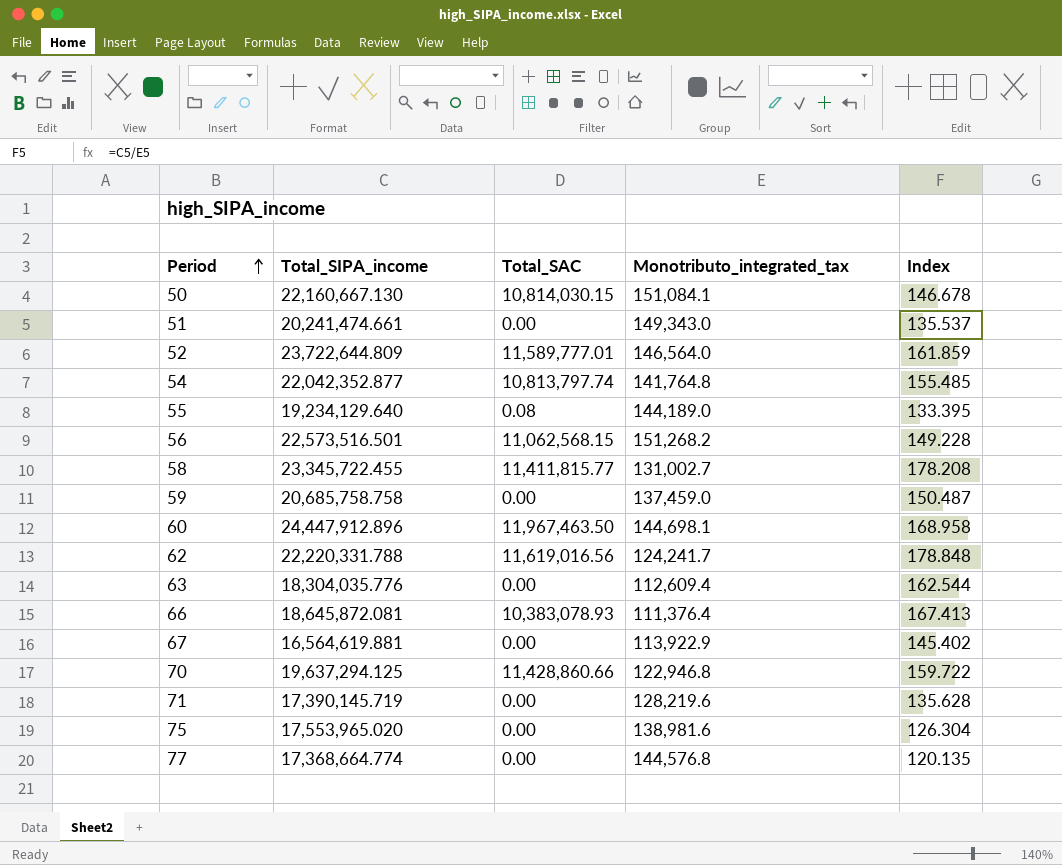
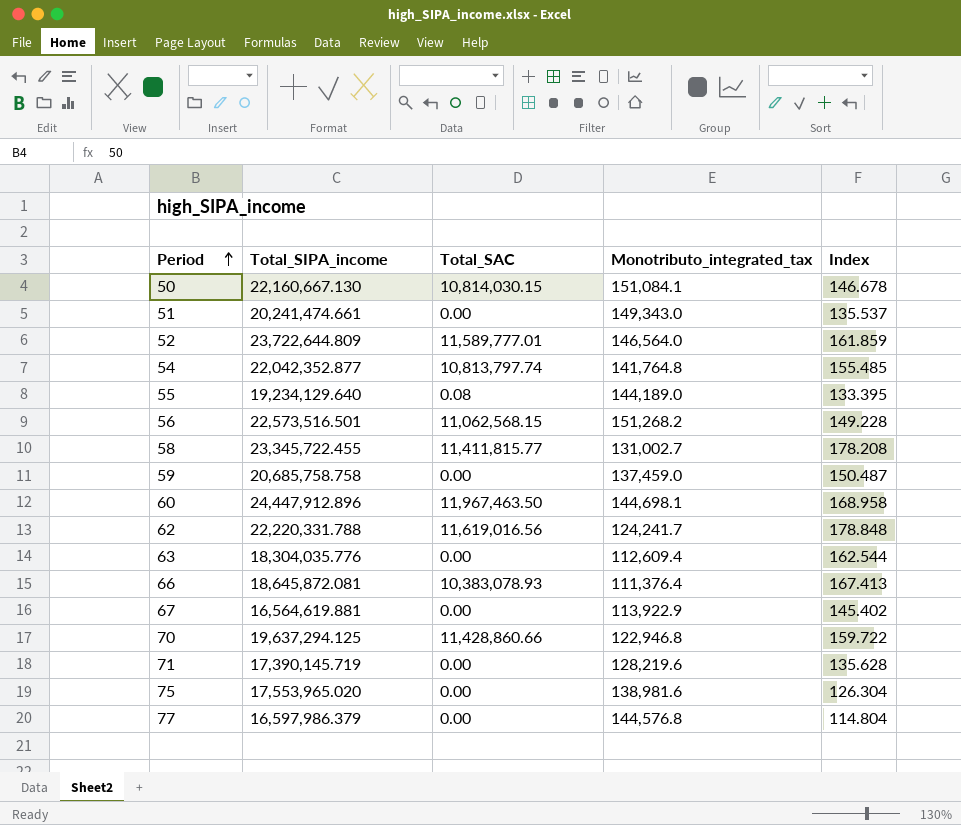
77 | Total_SIPA_income: 17,368,664.774 -> 16,597,986.379
77 | Index: 120.135 -> 114.804

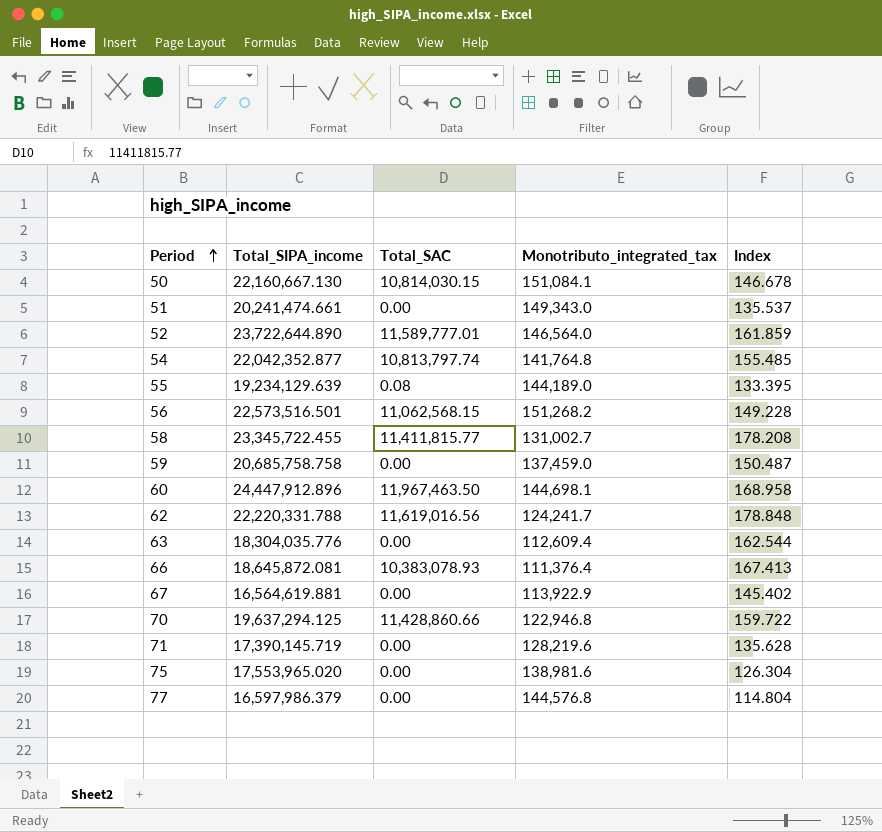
52 | Total_SIPA_income: 23,722,644.809 -> 23,722,644.890
55 | Total_SIPA_income: 19,234,129.640 -> 19,234,129.639

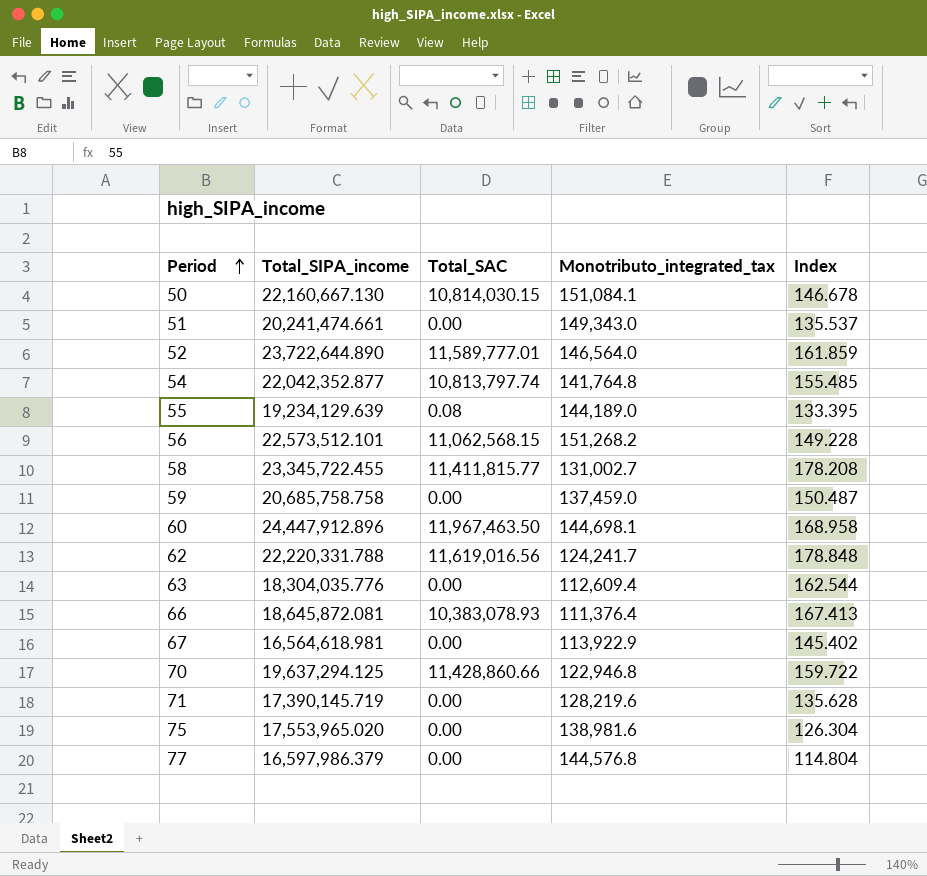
56 | Total_SIPA_income: 22,573,516.501 -> 22,573,512.101
67 | Total_SIPA_income: 16,564,619.881 -> 16,564,618.981

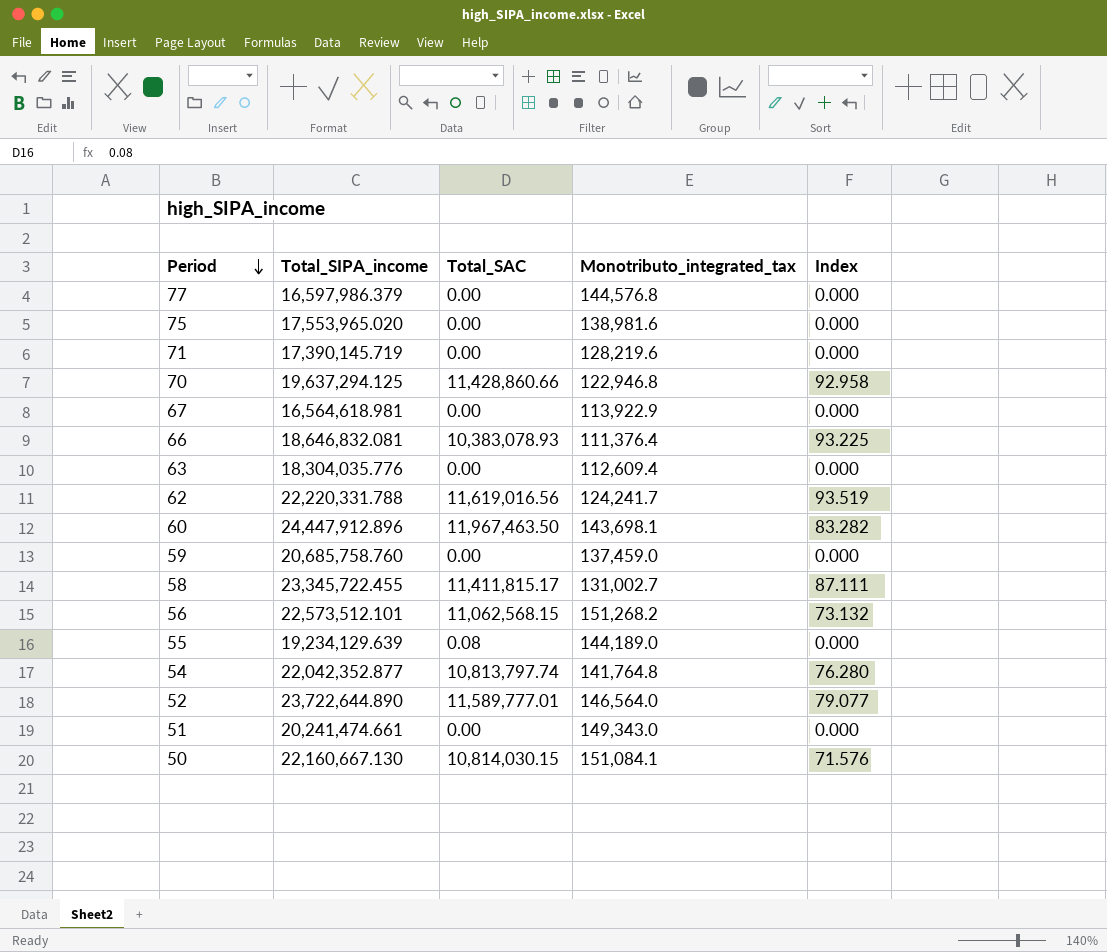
row order: Period ascending -> Period descending
column Index | formula: [Total_SIPA_income] / [Monotributo_integrated_tax] -> [Total_SAC] / [Monotributo_integrated_tax]
66 | Total_SIPA_income: 18,645,872.081 -> 18,646,832.081
60 | Monotributo_integrated_tax: 144,698.1 -> 143,698.1
59 | Total_SIPA_income: 20,685,758.758 -> 20,685,758.760
58 | Total_SAC: 11,411,815.77 -> 11,411,815.17

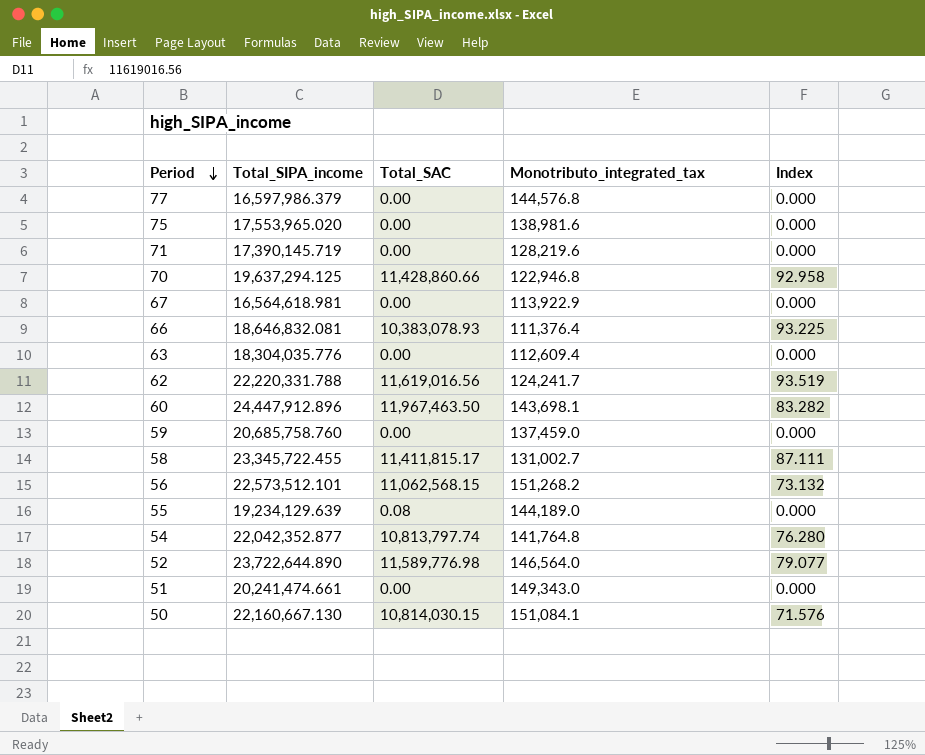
52 | Total_SAC: 11,589,777.01 -> 11,589,776.98

